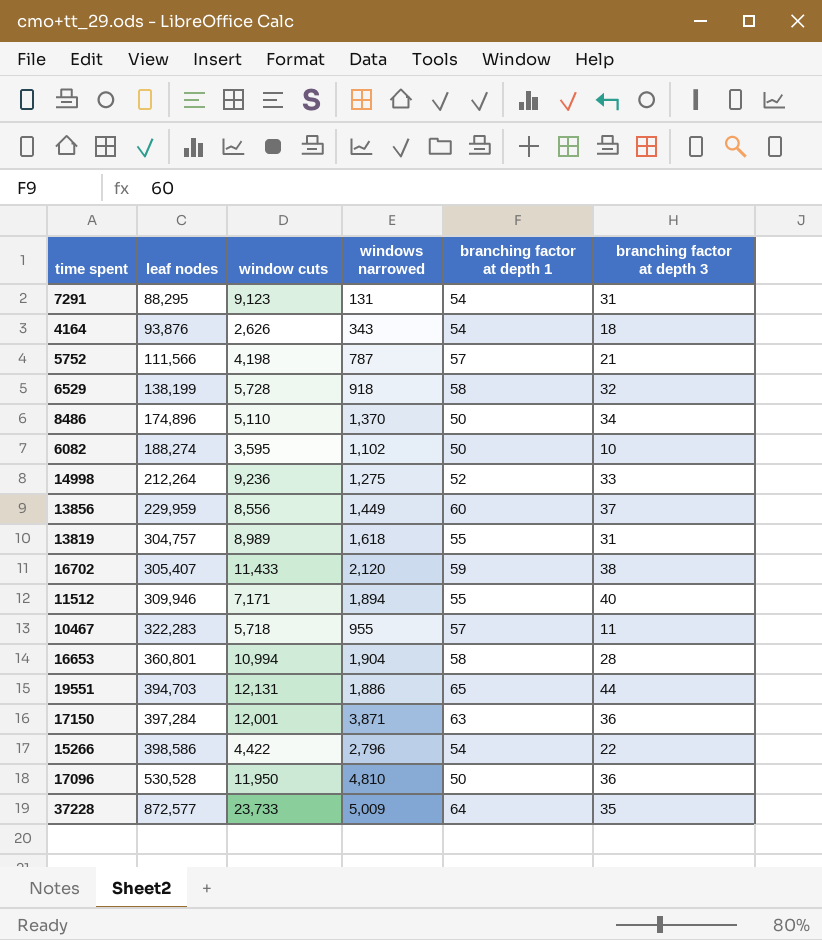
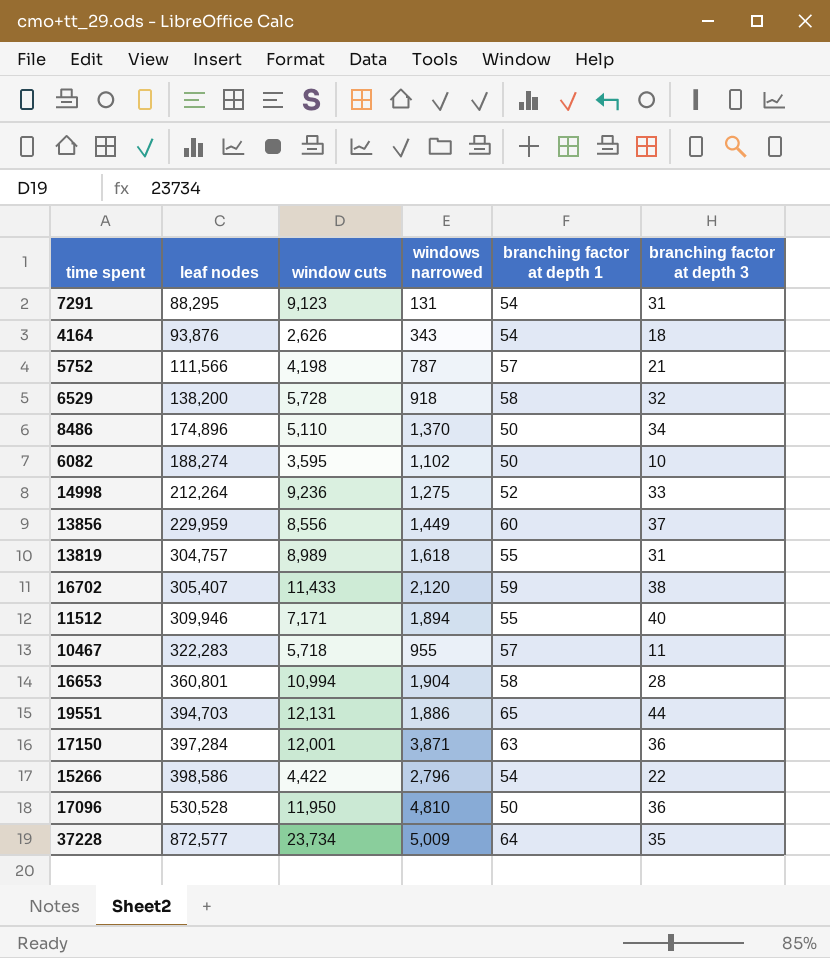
6529 | leaf nodes: 138,199 -> 138,200
37228 | window cuts: 23,733 -> 23,734

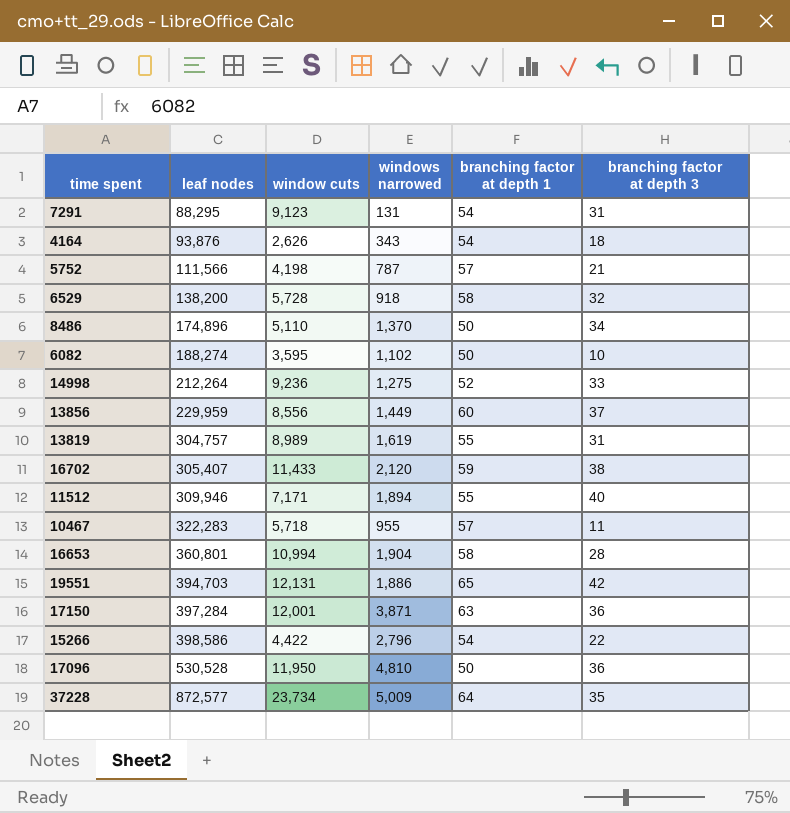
13819 | windows narrowed: 1,618 -> 1,619
19551 | branching factor at depth 3: 44 -> 42

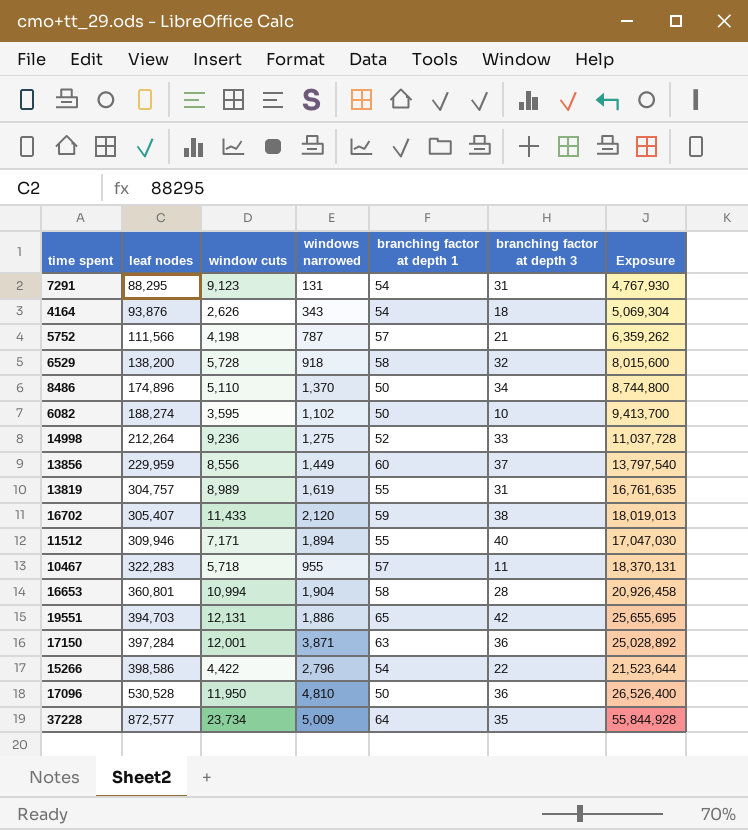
column Exposure | formula: none -> [leaf nodes] * [branching factor at depth 1]

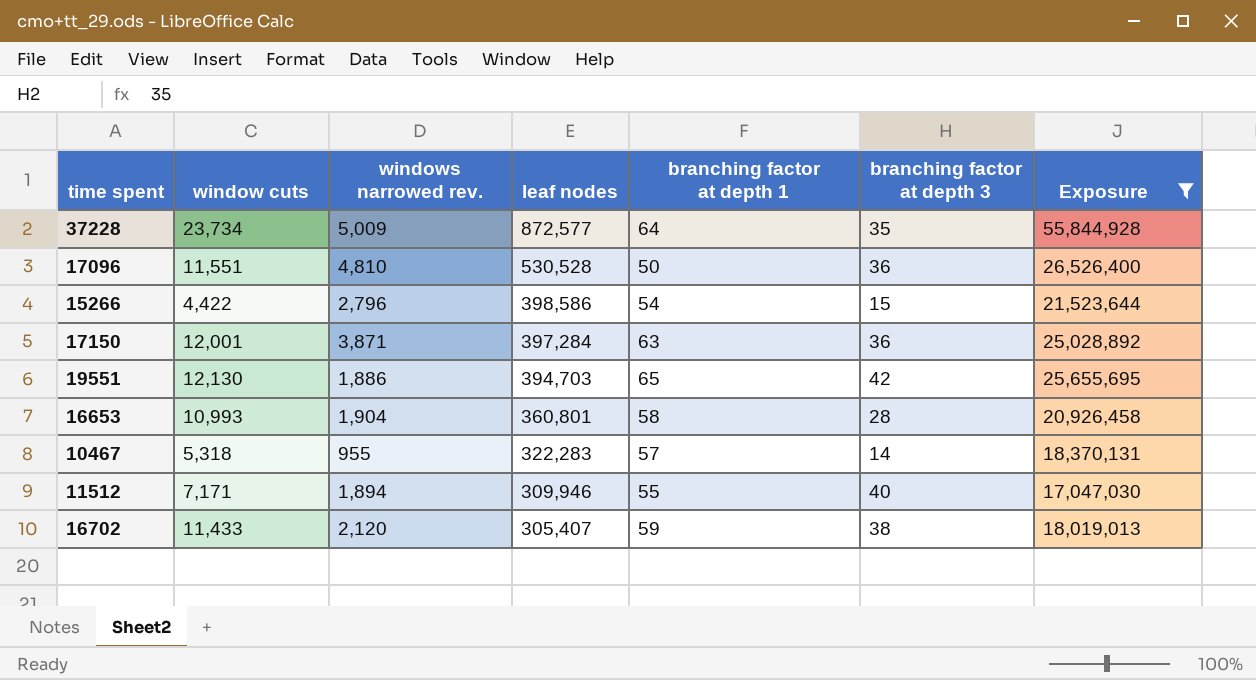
filter: none -> Exposure >= 17,047,030
row order: leaf nodes ascending -> leaf nodes descending
column name: windows narrowed -> windows narrowed rev.
column leaf nodes | position: 2 -> 4
17096 | window cuts: 11,950 -> 11,551
15266 | branching factor at depth 3: 22 -> 15
19551 | window cuts: 12,131 -> 12,130
16653 | window cuts: 10,994 -> 10,993
10467 | window cuts: 5,718 -> 5,318
10467 | branching factor at depth 3: 11 -> 14

